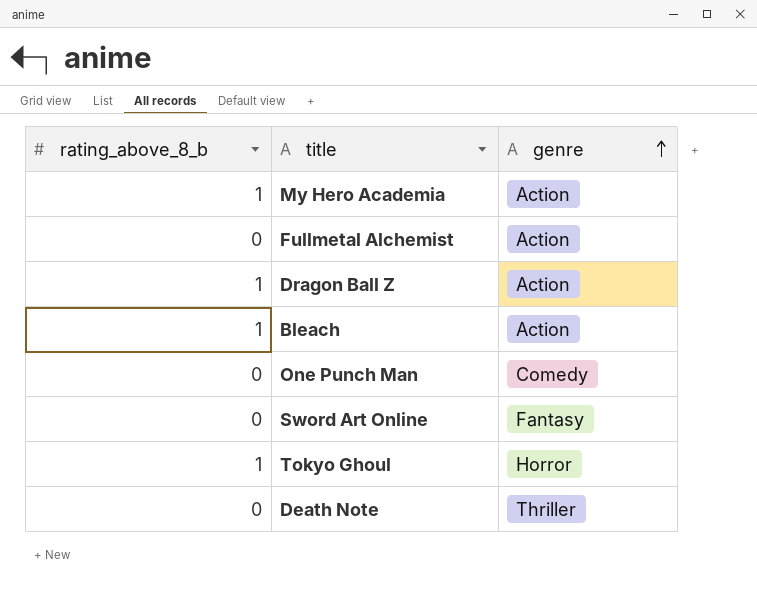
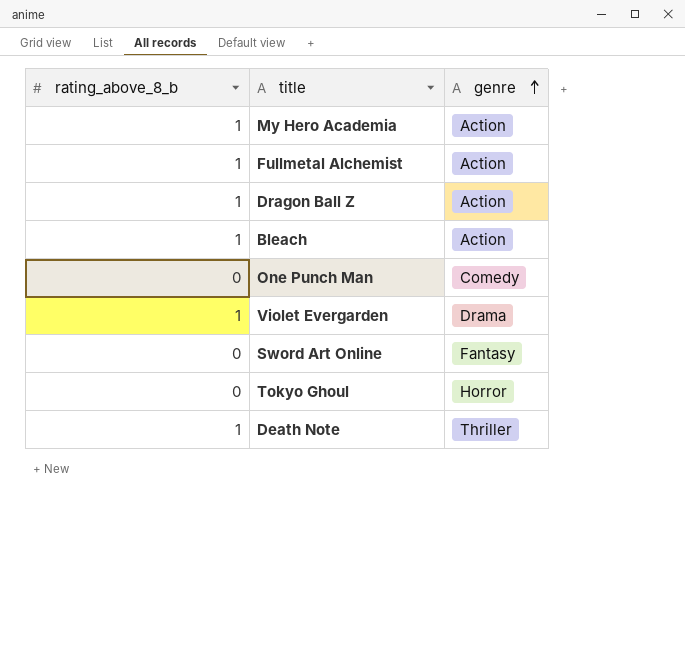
Fullmetal Alchemist | rating_above_8_b: 0 -> 1
row Violet Evergarden: none -> 1 | Drama
Tokyo Ghoul | rating_above_8_b: 1 -> 0
Death Note | rating_above_8_b: 0 -> 1

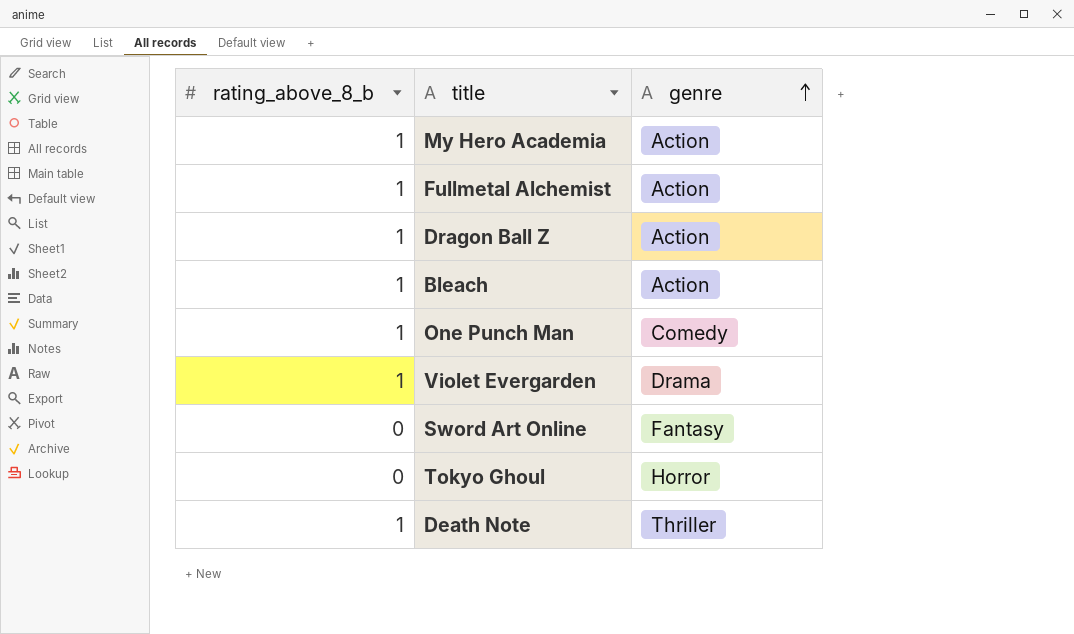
One Punch Man | rating_above_8_b: 0 -> 1

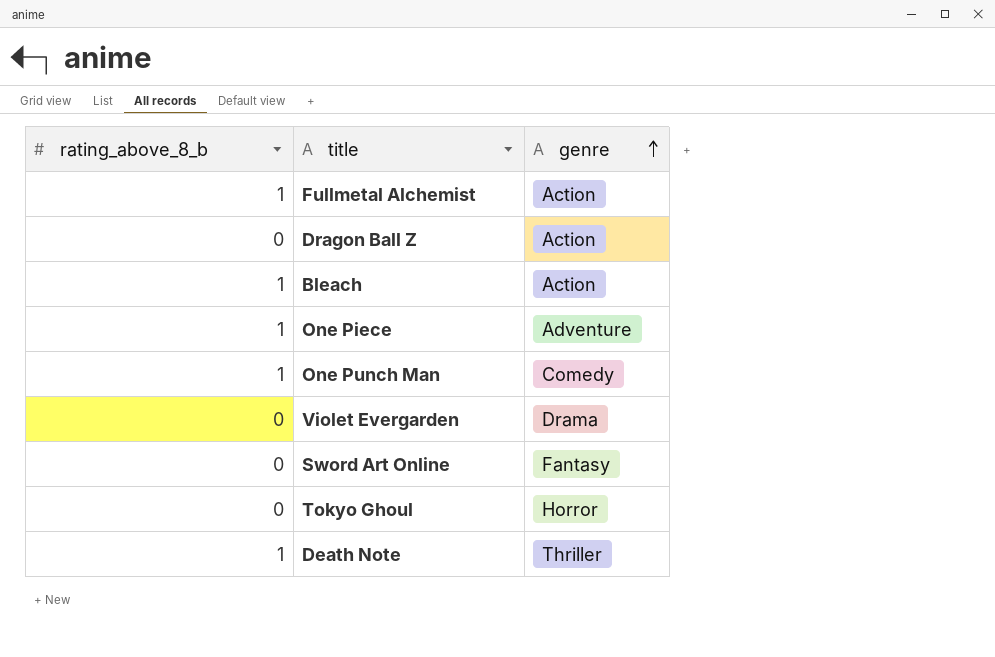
row My Hero Academia: 1 | Action -> none
Dragon Ball Z | rating_above_8_b: 1 -> 0
row One Piece: none -> 1 | Adventure
Violet Evergarden | rating_above_8_b: 1 -> 0

